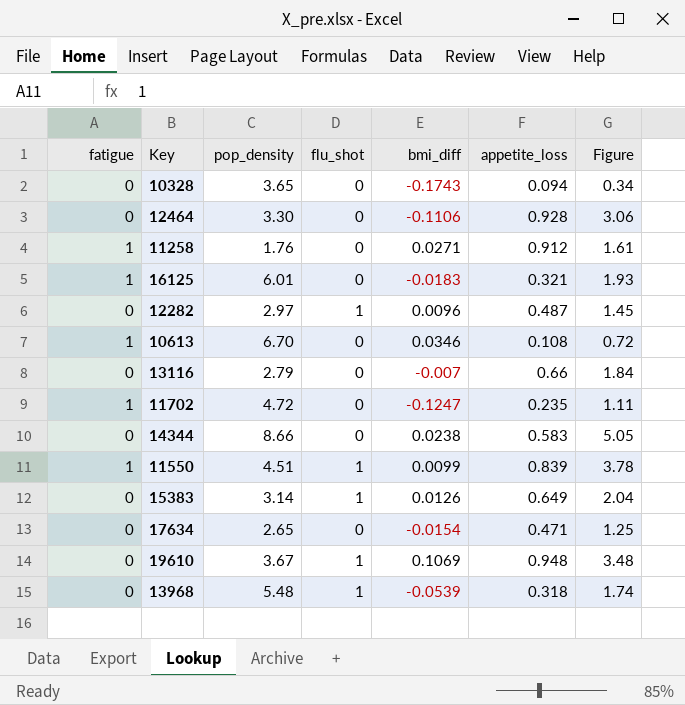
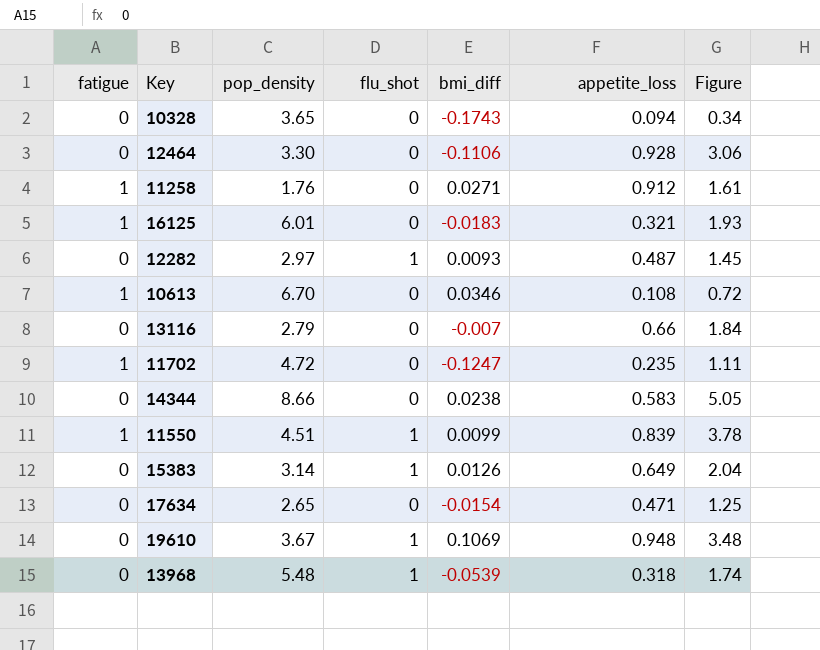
12282 | bmi_diff: 0.0096 -> 0.0093

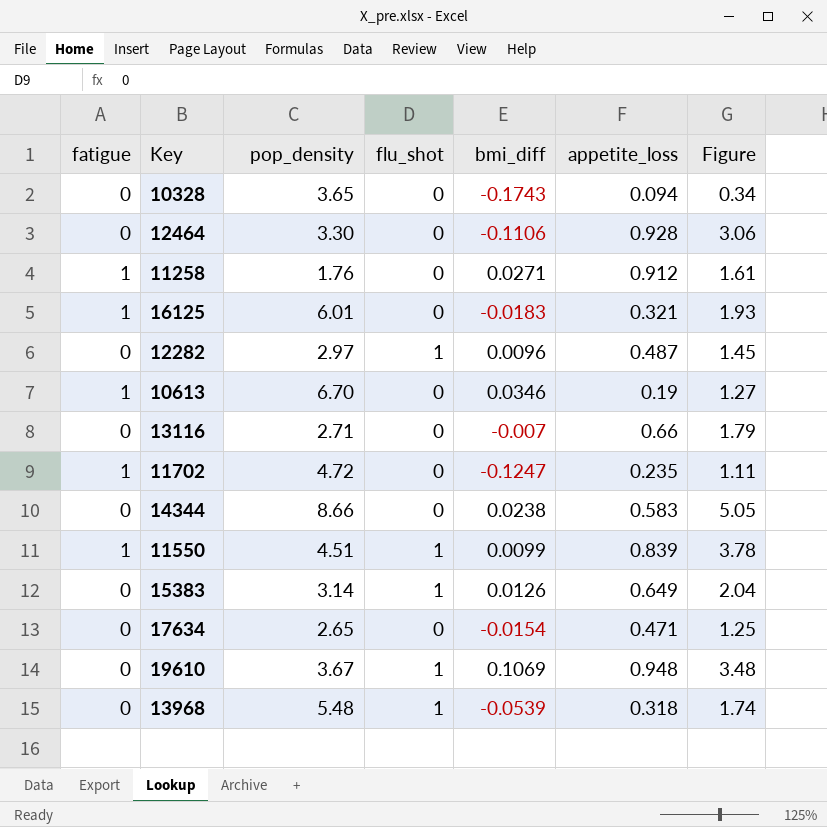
12282 | bmi_diff: 0.0093 -> 0.0096
10613 | appetite_loss: 0.108 -> 0.19
10613 | Figure: 0.72 -> 1.27
13116 | pop_density: 2.79 -> 2.71
13116 | Figure: 1.84 -> 1.79

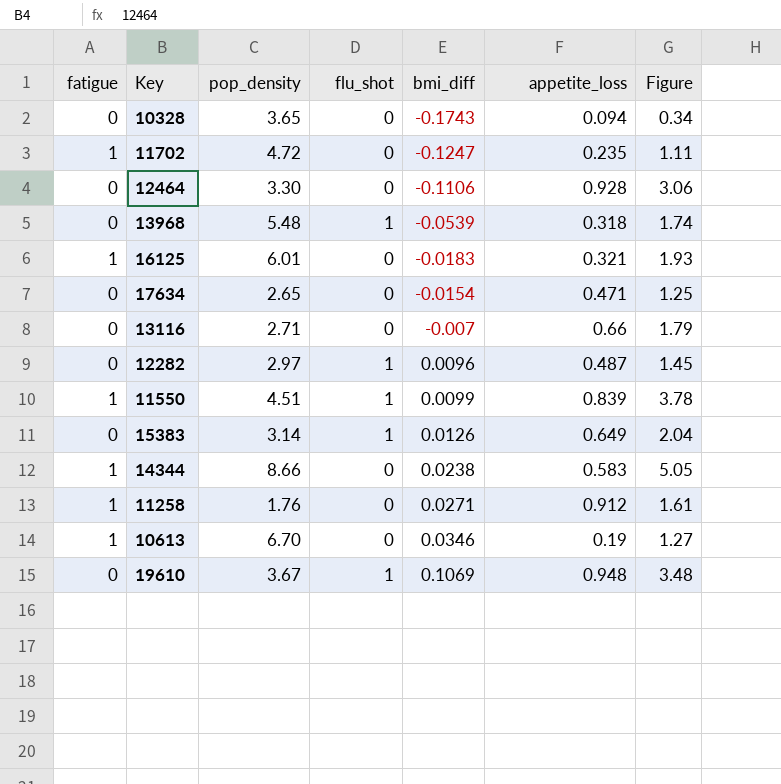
row order: none -> bmi_diff ascending
14344 | fatigue: 0 -> 1

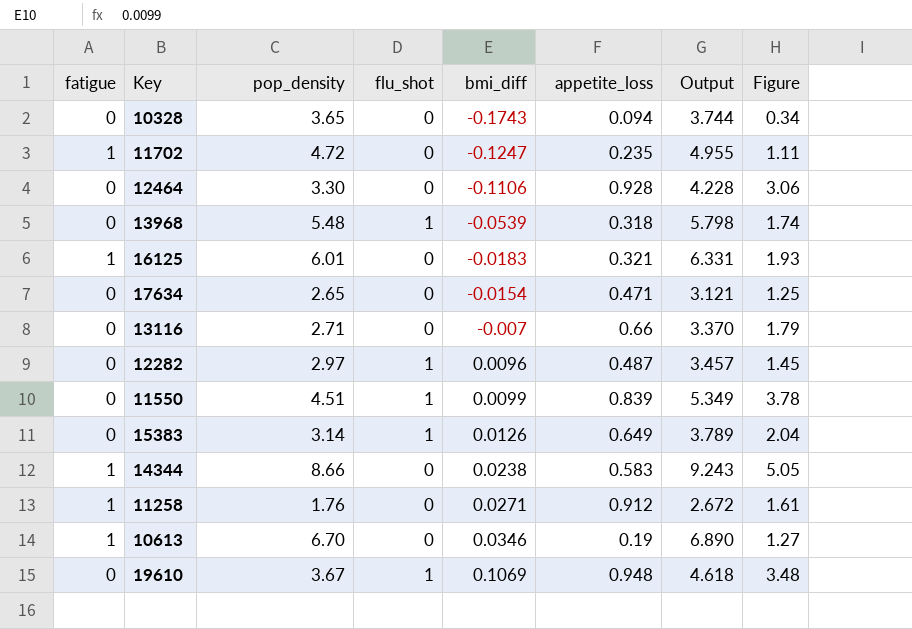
column Output | formula: none -> [pop_density] + [appetite_loss]
11550 | fatigue: 1 -> 0

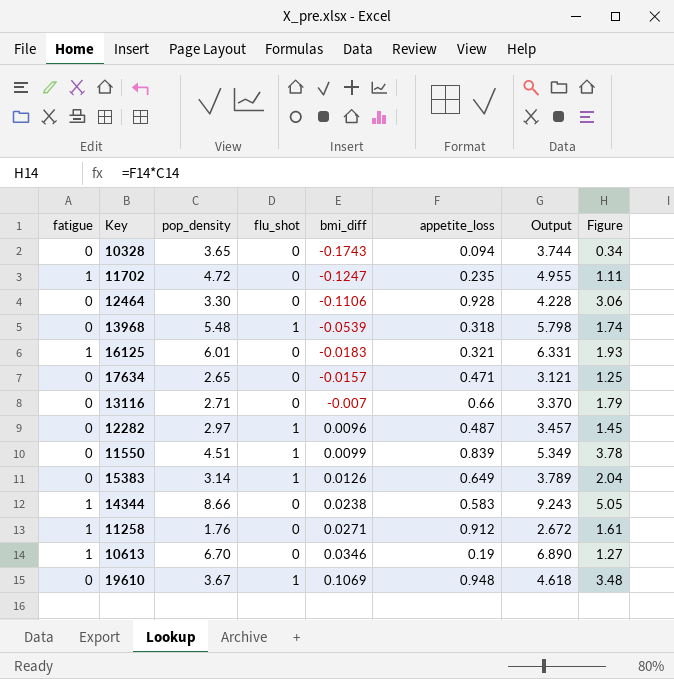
17634 | bmi_diff: -0.0154 -> -0.0157

